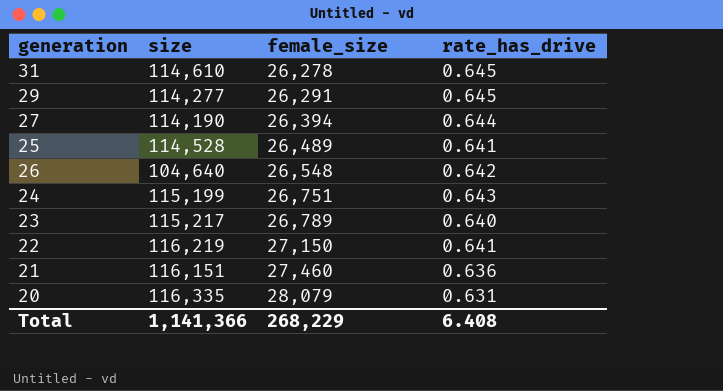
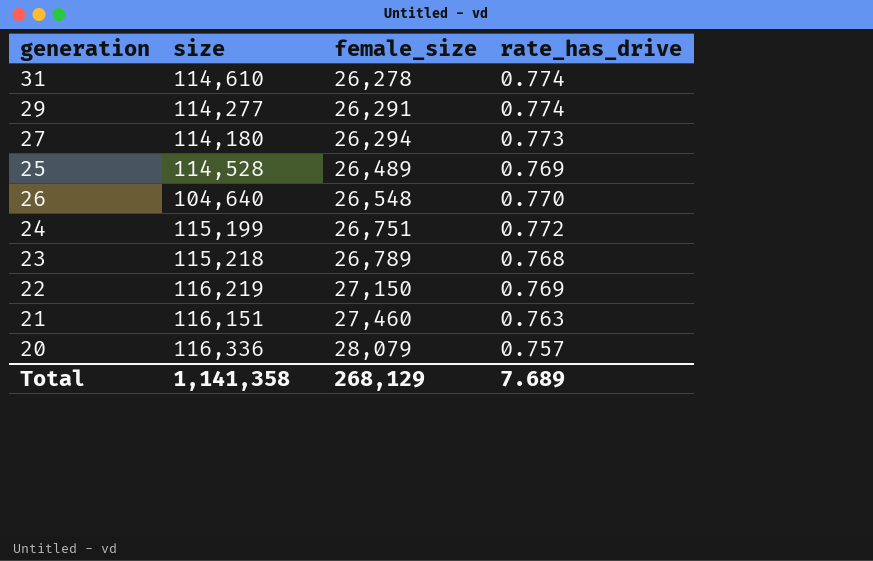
31 | rate_has_drive: 0.645 -> 0.774
29 | rate_has_drive: 0.645 -> 0.774
27 | size: 114,190 -> 114,180
27 | female_size: 26,394 -> 26,294
27 | rate_has_drive: 0.644 -> 0.773
25 | rate_has_drive: 0.641 -> 0.769
26 | rate_has_drive: 0.642 -> 0.770
24 | rate_has_drive: 0.643 -> 0.772
23 | size: 115,217 -> 115,218
23 | rate_has_drive: 0.640 -> 0.768
22 | rate_has_drive: 0.641 -> 0.769
21 | rate_has_drive: 0.636 -> 0.763
20 | size: 116,335 -> 116,336
20 | rate_has_drive: 0.631 -> 0.757
Total | size: 1,141,366 -> 1,141,358
Total | female_size: 268,229 -> 268,129
Total | rate_has_drive: 6.408 -> 7.689

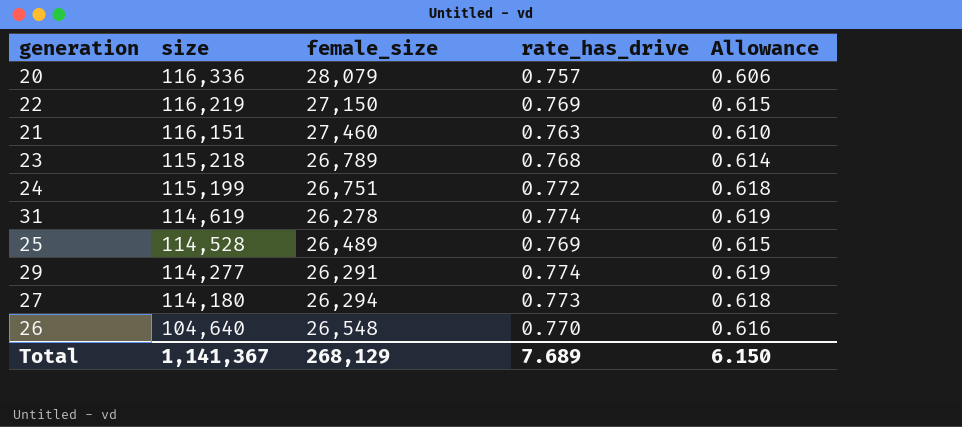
row order: female_size ascending -> size descending
column Allowance | formula: none -> [rate_has_drive] * 0.8
31 | size: 114,610 -> 114,619
Total | size: 1,141,358 -> 1,141,367

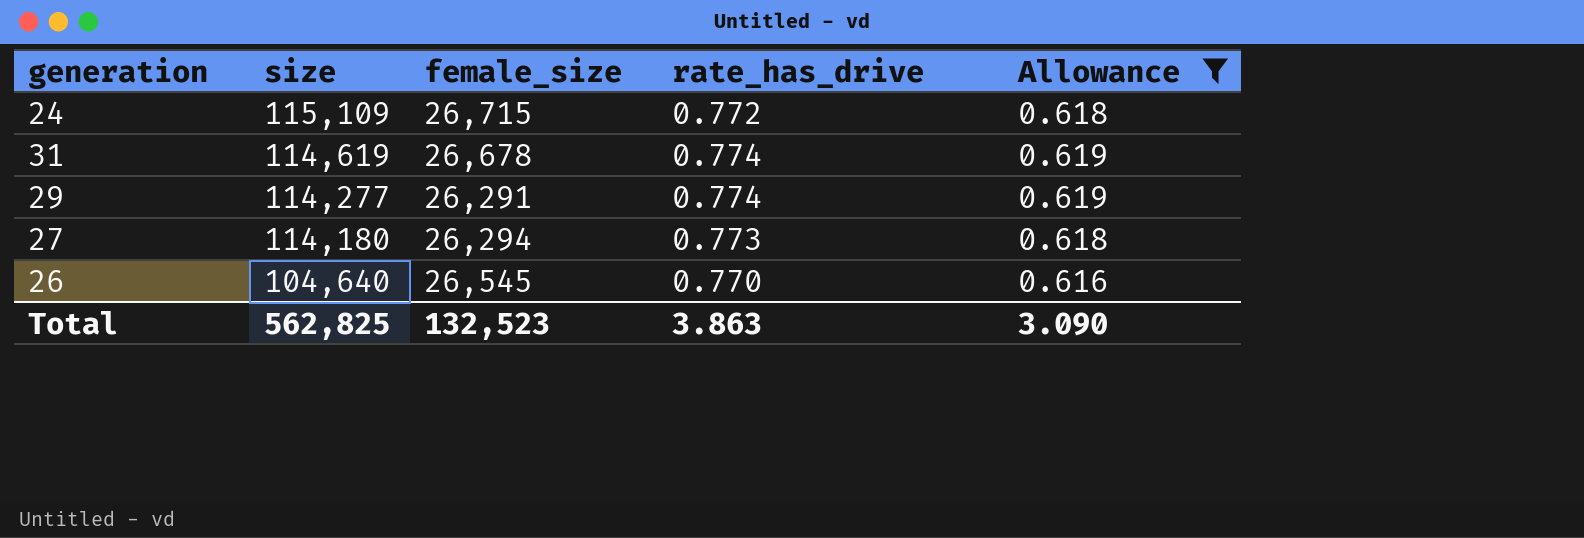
filter: none -> Allowance >= 0.616
24 | size: 115,199 -> 115,109
24 | female_size: 26,751 -> 26,715
31 | female_size: 26,278 -> 26,678
26 | female_size: 26,548 -> 26,545
Total | size: 1,141,367 -> 562,825
Total | female_size: 268,129 -> 132,523
Total | rate_has_drive: 7.689 -> 3.863
Total | Allowance: 6.150 -> 3.090

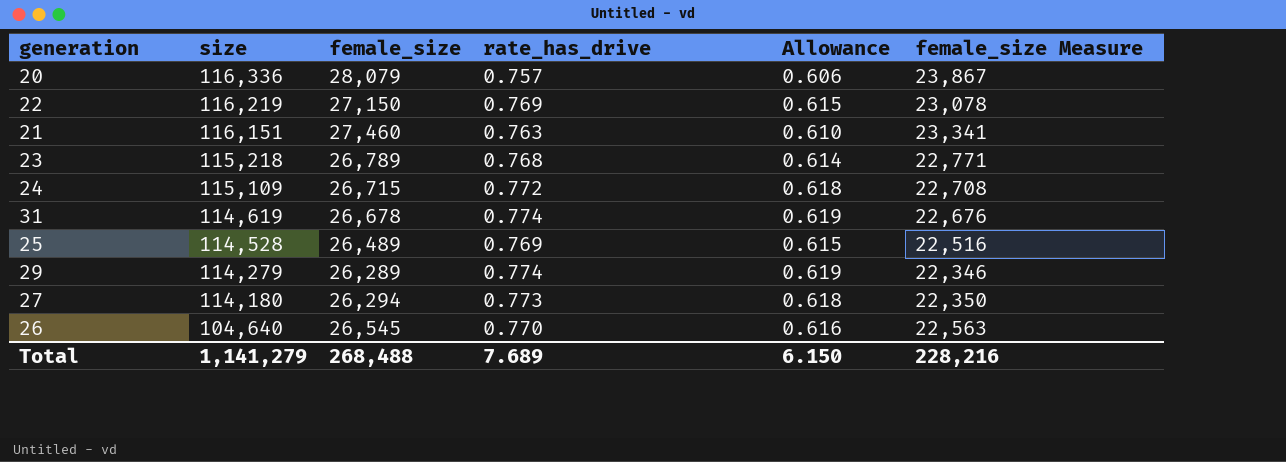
filter: Allowance >= 0.616 -> none
column female_size Measure | formula: none -> [female_size] * 0.85
29 | size: 114,277 -> 114,279
29 | female_size: 26,291 -> 26,289
Total | size: 562,825 -> 1,141,279
Total | female_size: 132,523 -> 268,488
Total | rate_has_drive: 3.863 -> 7.689
Total | Allowance: 3.090 -> 6.150

